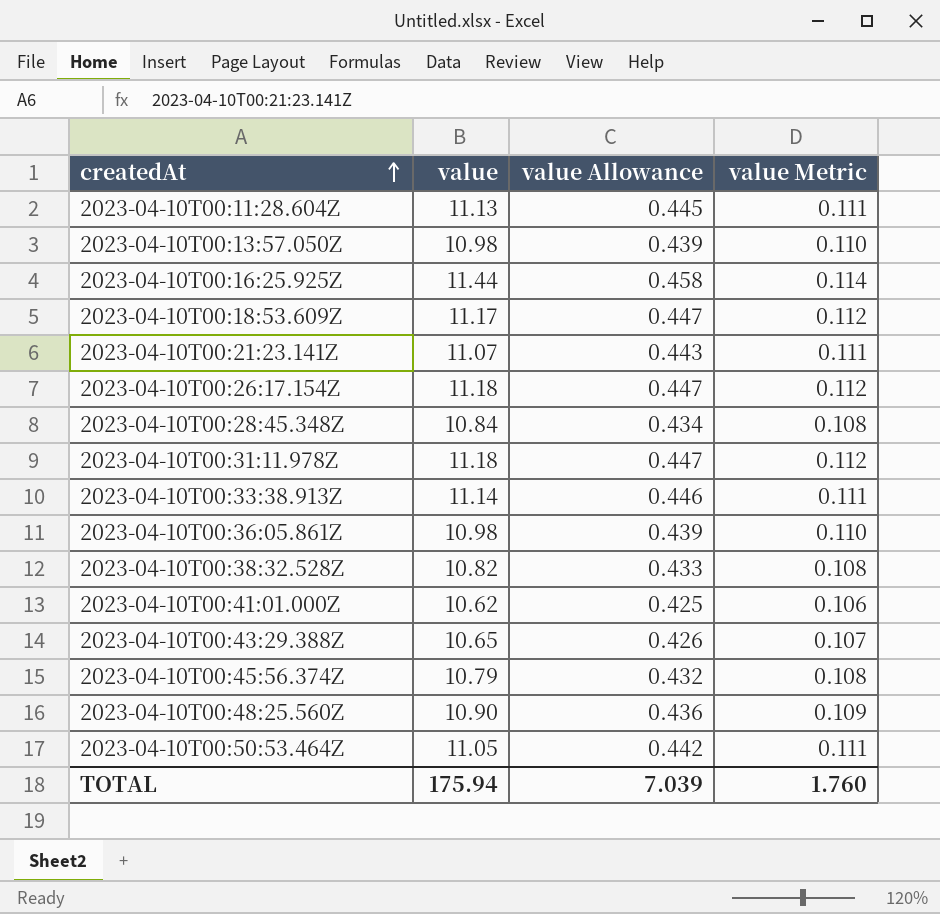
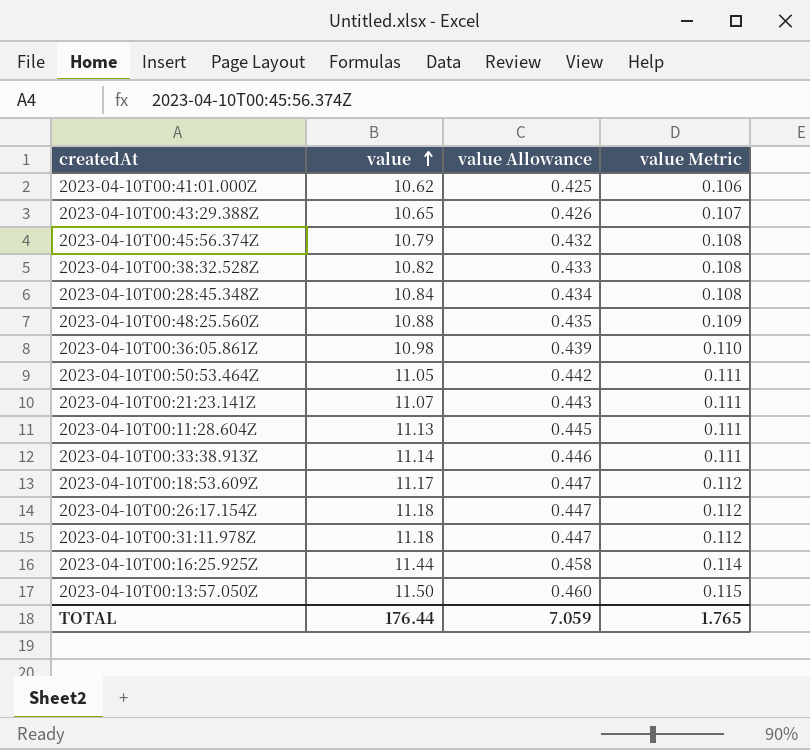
row order: createdAt ascending -> value ascending
2023-04-10T00:48:25.560Z | value: 10.90 -> 10.88
2023-04-10T00:48:25.560Z | value Allowance: 0.436 -> 0.435
2023-04-10T00:13:57.050Z | value: 10.98 -> 11.50
2023-04-10T00:13:57.050Z | value Allowance: 0.439 -> 0.460
2023-04-10T00:13:57.050Z | value Metric: 0.110 -> 0.115
TOTAL | value: 175.94 -> 176.44
TOTAL | value Allowance: 7.039 -> 7.059
TOTAL | value Metric: 1.760 -> 1.765

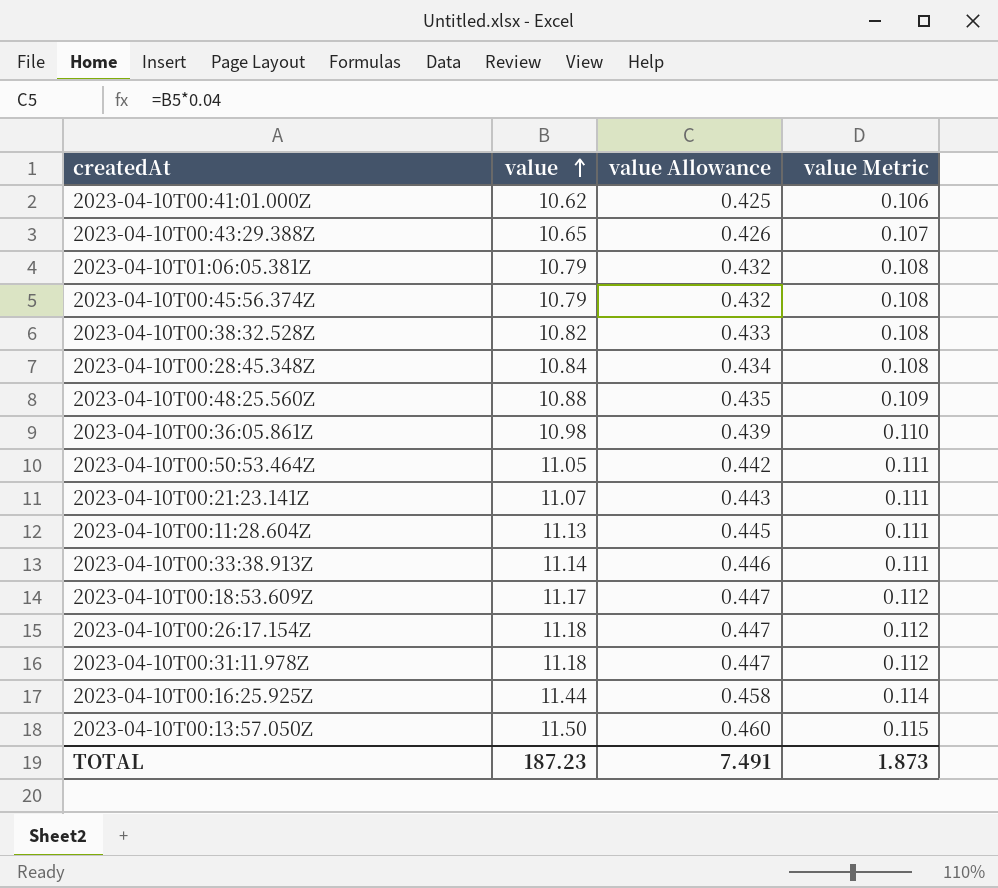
row 2023-04-10T01:06:05.381Z: none -> 10.79 | 0.432 | 0.108
TOTAL | value: 176.44 -> 187.23
TOTAL | value Allowance: 7.059 -> 7.491
TOTAL | value Metric: 1.765 -> 1.873

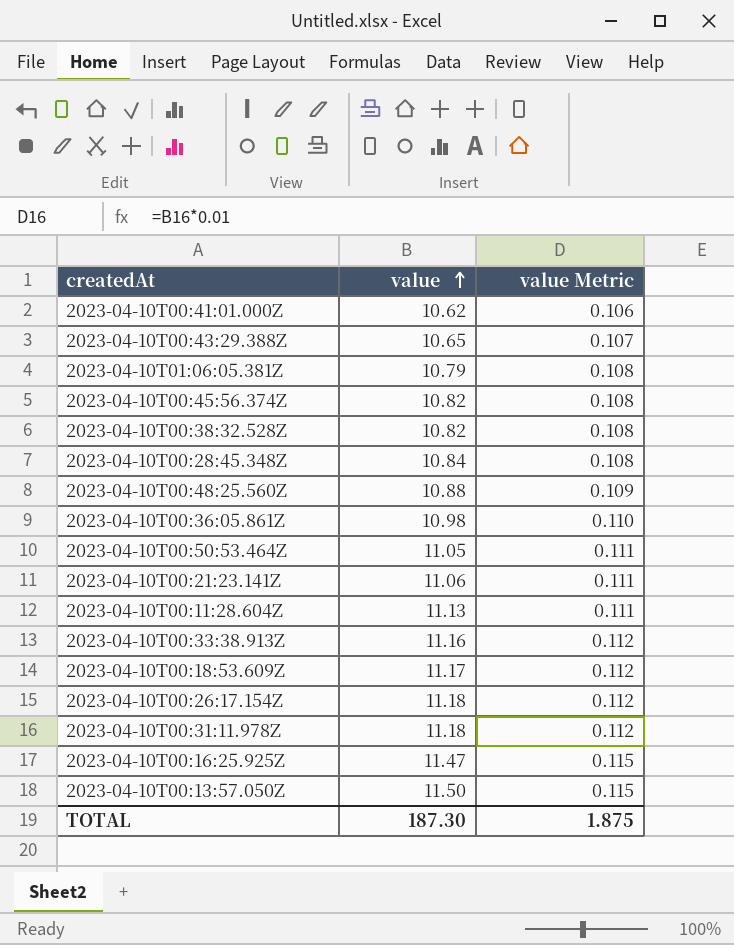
column value Allowance | formula: [value] * 0.04 -> none
2023-04-10T00:45:56.374Z | value: 10.79 -> 10.82
2023-04-10T00:21:23.141Z | value: 11.07 -> 11.06
2023-04-10T00:33:38.913Z | value: 11.14 -> 11.16
2023-04-10T00:33:38.913Z | value Metric: 0.111 -> 0.112
2023-04-10T00:16:25.925Z | value: 11.44 -> 11.47
2023-04-10T00:16:25.925Z | value Metric: 0.114 -> 0.115
TOTAL | value: 187.23 -> 187.30
TOTAL | value Metric: 1.873 -> 1.875

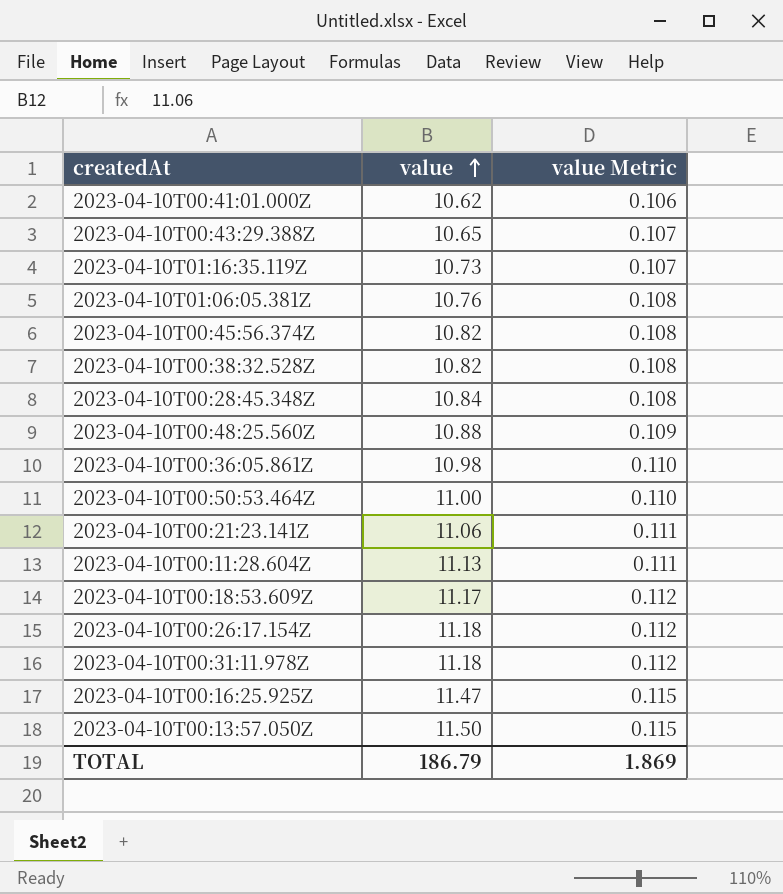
row 2023-04-10T00:33:38.913Z: 11.16 | 0.112 -> none
row 2023-04-10T01:16:35.119Z: none -> 10.73 | 0.107
2023-04-10T01:06:05.381Z | value: 10.79 -> 10.76
2023-04-10T00:50:53.464Z | value: 11.05 -> 11.00
2023-04-10T00:50:53.464Z | value Metric: 0.111 -> 0.110
TOTAL | value: 187.30 -> 186.79
TOTAL | value Metric: 1.875 -> 1.869

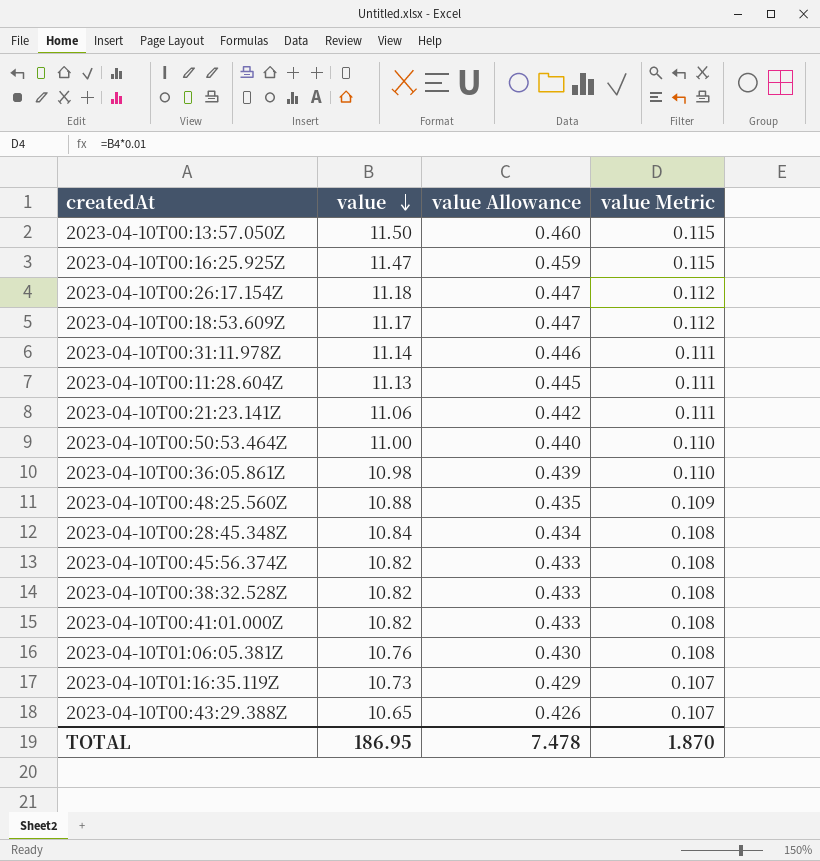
row order: value ascending -> value descending
column value Allowance | formula: none -> [value] * 0.04
2023-04-10T00:31:11.978Z | value: 11.18 -> 11.14
2023-04-10T00:31:11.978Z | value Metric: 0.112 -> 0.111
2023-04-10T00:41:01.000Z | value: 10.62 -> 10.82
2023-04-10T00:41:01.000Z | value Metric: 0.106 -> 0.108
TOTAL | value: 186.79 -> 186.95
TOTAL | value Metric: 1.869 -> 1.870

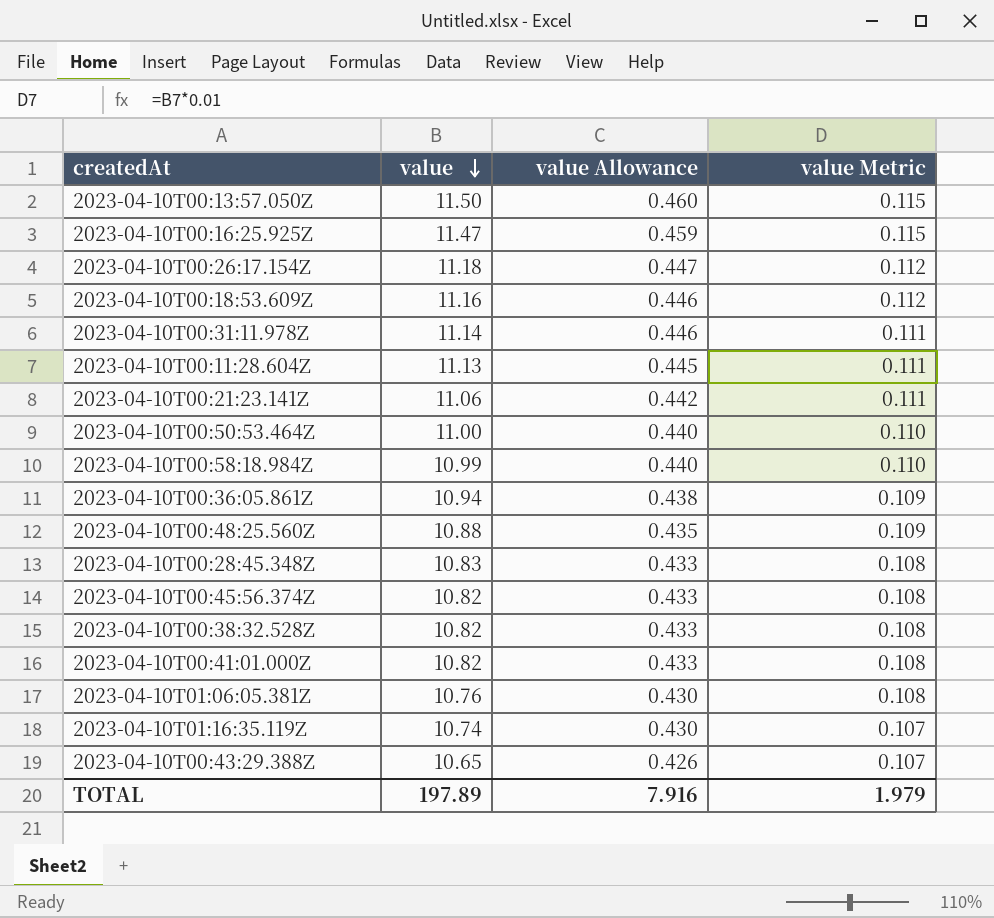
2023-04-10T00:18:53.609Z | value: 11.17 -> 11.16
2023-04-10T00:18:53.609Z | value Allowance: 0.447 -> 0.446
row 2023-04-10T00:58:18.984Z: none -> 10.99 | 0.440 | 0.110
2023-04-10T00:36:05.861Z | value: 10.98 -> 10.94
2023-04-10T00:36:05.861Z | value Allowance: 0.439 -> 0.438
2023-04-10T00:36:05.861Z | value Metric: 0.110 -> 0.109
2023-04-10T00:28:45.348Z | value: 10.84 -> 10.83
2023-04-10T00:28:45.348Z | value Allowance: 0.434 -> 0.433
2023-04-10T01:16:35.119Z | value: 10.73 -> 10.74
2023-04-10T01:16:35.119Z | value Allowance: 0.429 -> 0.430
TOTAL | value: 186.95 -> 197.89
TOTAL | value Allowance: 7.478 -> 7.916
TOTAL | value Metric: 1.870 -> 1.979

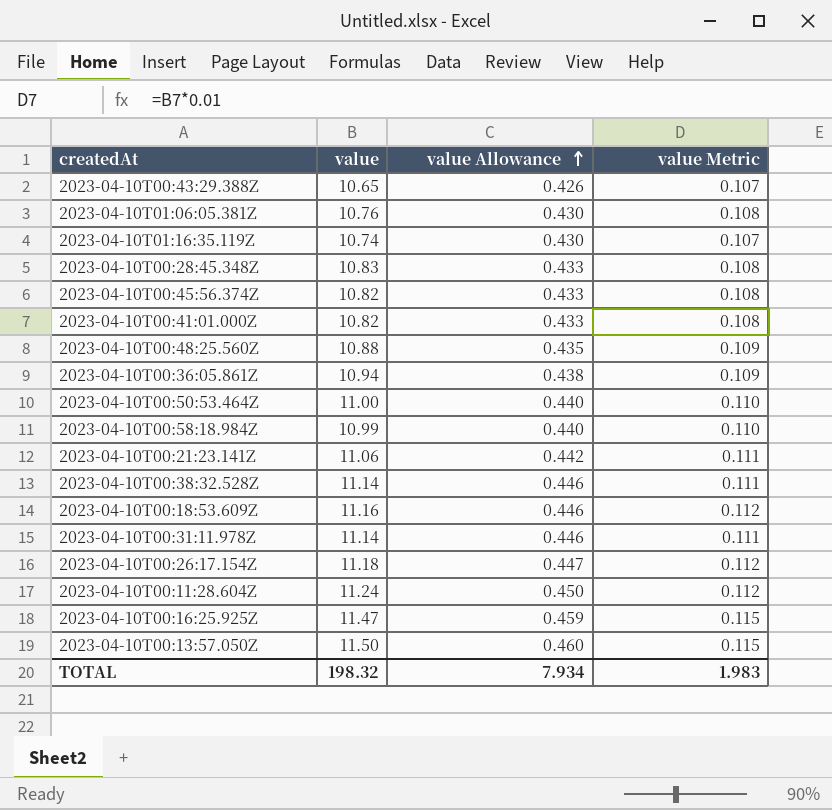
row order: value descending -> value Allowance ascending
2023-04-10T00:38:32.528Z | value: 10.82 -> 11.14
2023-04-10T00:38:32.528Z | value Allowance: 0.433 -> 0.446
2023-04-10T00:38:32.528Z | value Metric: 0.108 -> 0.111
2023-04-10T00:11:28.604Z | value: 11.13 -> 11.24
2023-04-10T00:11:28.604Z | value Allowance: 0.445 -> 0.450
2023-04-10T00:11:28.604Z | value Metric: 0.111 -> 0.112
TOTAL | value: 197.89 -> 198.32
TOTAL | value Allowance: 7.916 -> 7.934
TOTAL | value Metric: 1.979 -> 1.983

